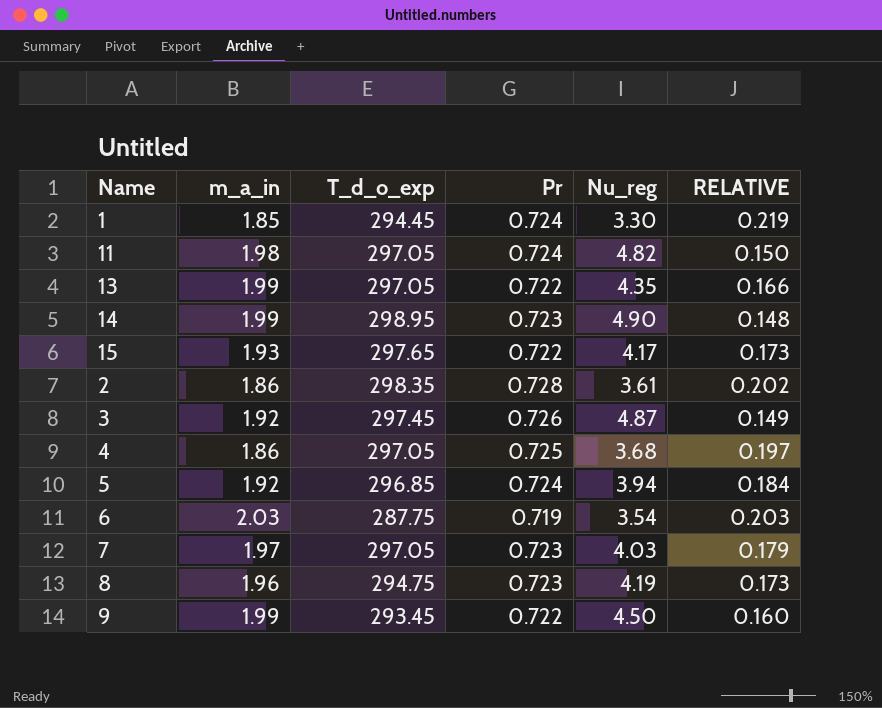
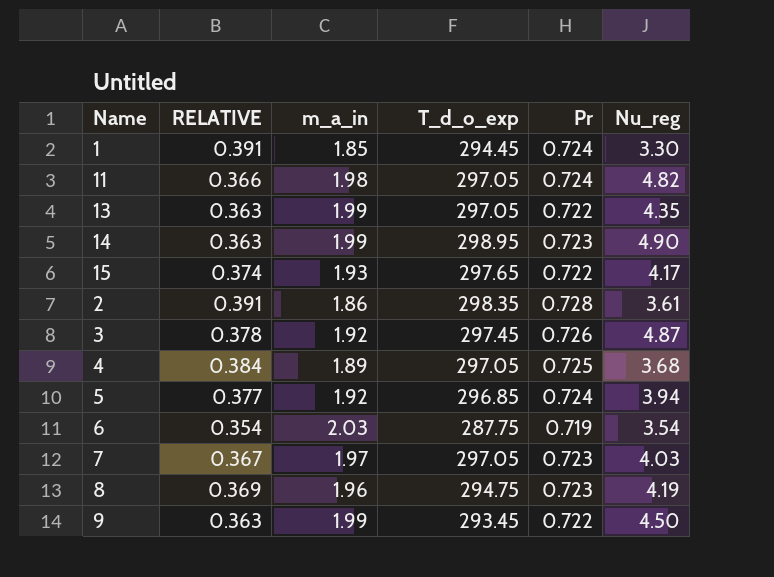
column RELATIVE | formula: [Pr] / [Nu_reg] -> [Pr] / [m_a_in]
column RELATIVE | position: 6 -> 2
4 | m_a_in: 1.86 -> 1.89

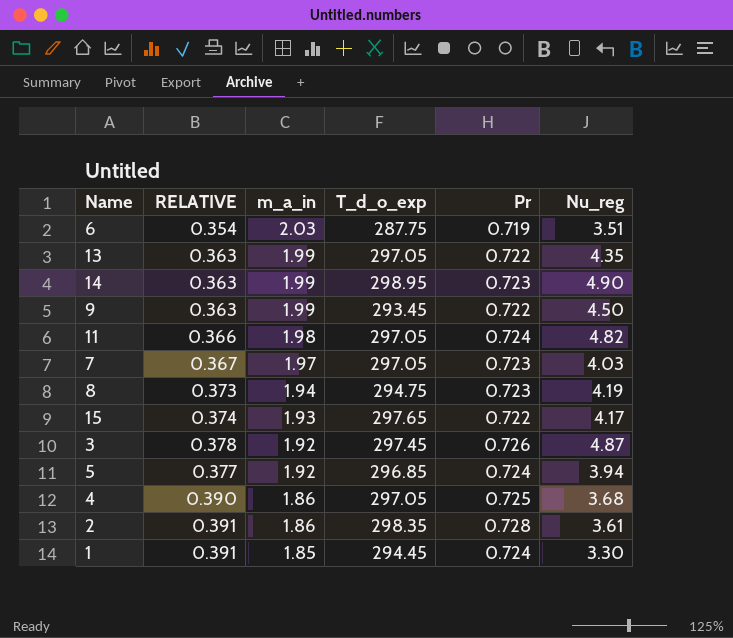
row order: none -> m_a_in descending
6 | Nu_reg: 3.54 -> 3.51
8 | RELATIVE: 0.369 -> 0.373
8 | m_a_in: 1.96 -> 1.94
4 | RELATIVE: 0.384 -> 0.390
4 | m_a_in: 1.89 -> 1.86

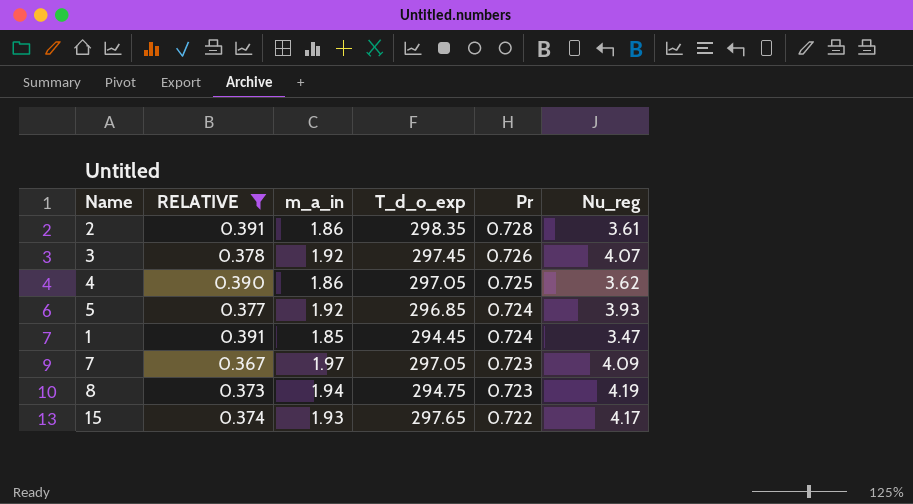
filter: none -> RELATIVE >= 0.367
row order: m_a_in descending -> Pr descending
3 | Nu_reg: 4.87 -> 4.07
4 | Nu_reg: 3.68 -> 3.62
5 | Nu_reg: 3.94 -> 3.93
1 | Nu_reg: 3.30 -> 3.47
7 | Nu_reg: 4.03 -> 4.09

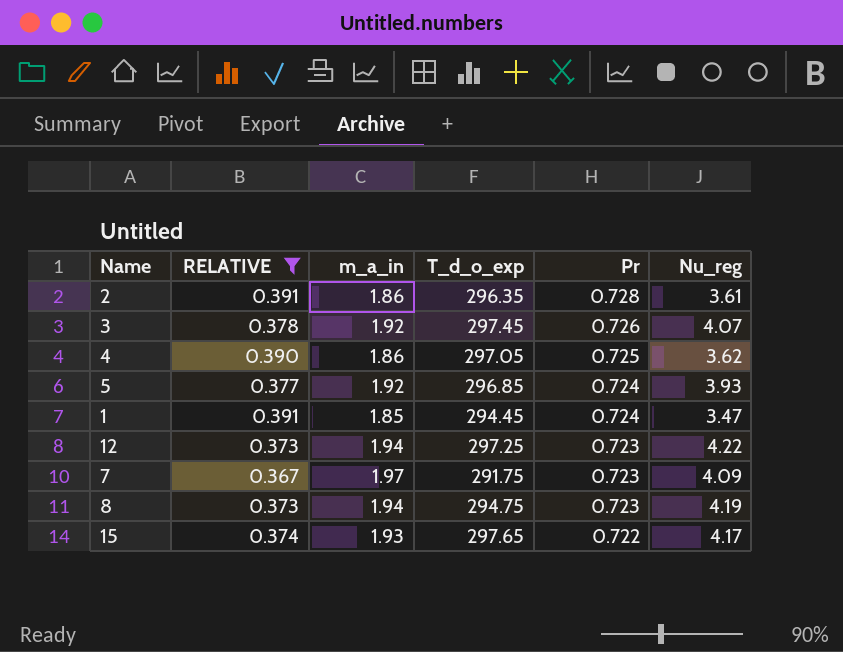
2 | T_d_o_exp: 298.35 -> 296.35
row 12: none -> 0.373 | 1.94 | 297.25 | 0.723 | 4.22
7 | T_d_o_exp: 297.05 -> 291.75

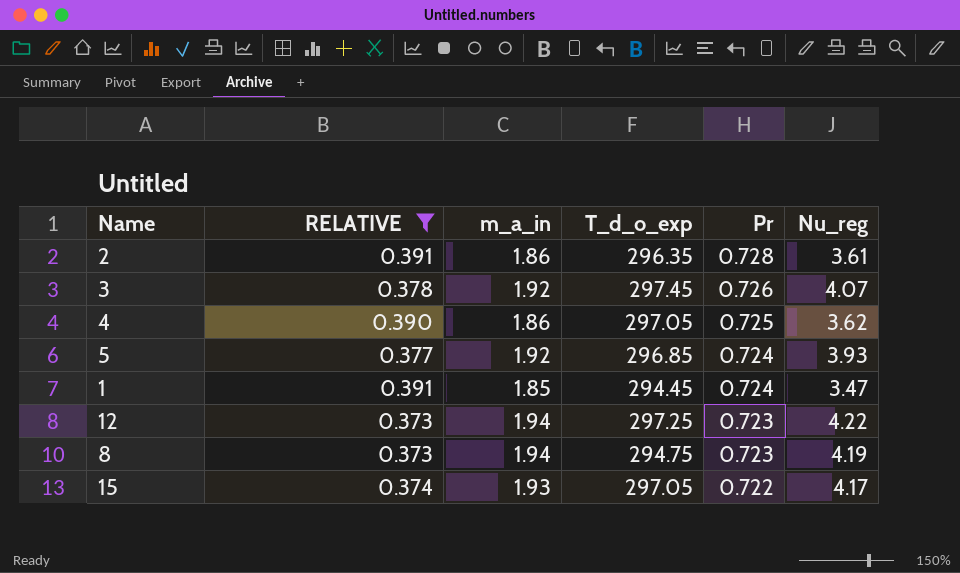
row 7: 0.367 | 1.97 | 291.75 | 0.723 | 4.09 -> none
15 | T_d_o_exp: 297.65 -> 297.05

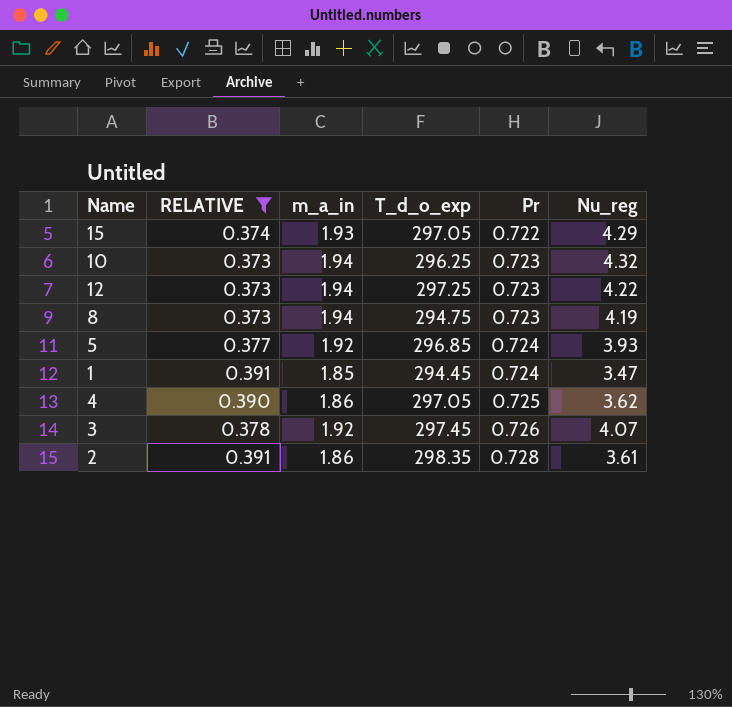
row order: Pr descending -> Pr ascending
15 | Nu_reg: 4.17 -> 4.29
row 10: none -> 0.373 | 1.94 | 296.25 | 0.723 | 4.32
2 | T_d_o_exp: 296.35 -> 298.35

